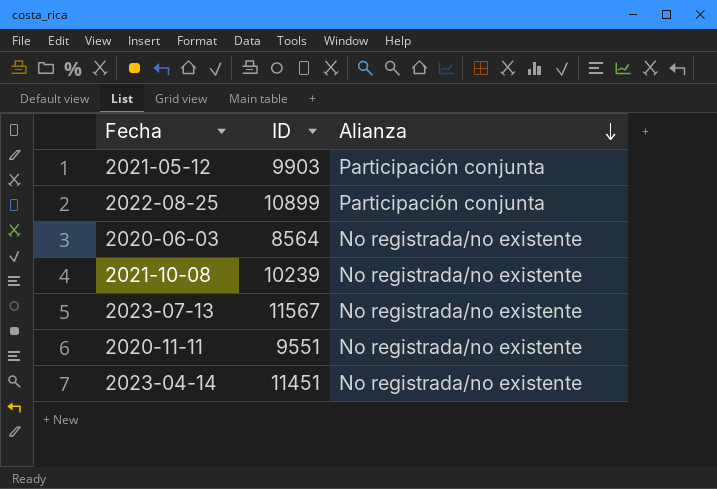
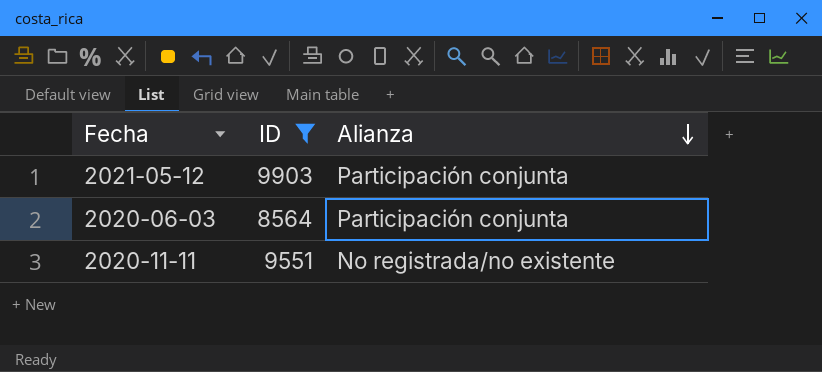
filter: none -> ID <= 9903
2020-06-03 | Alianza: No registrada/no existente -> Participación conjunta

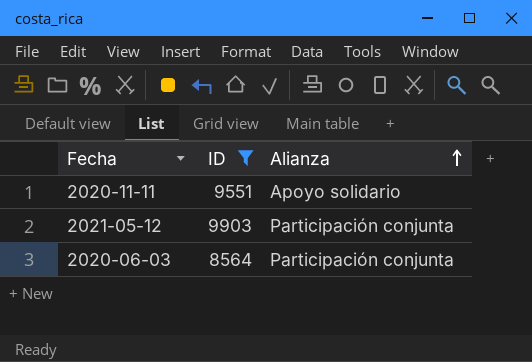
row order: Alianza descending -> Alianza ascending
2020-11-11 | Alianza: No registrada/no existente -> Apoyo solidario

